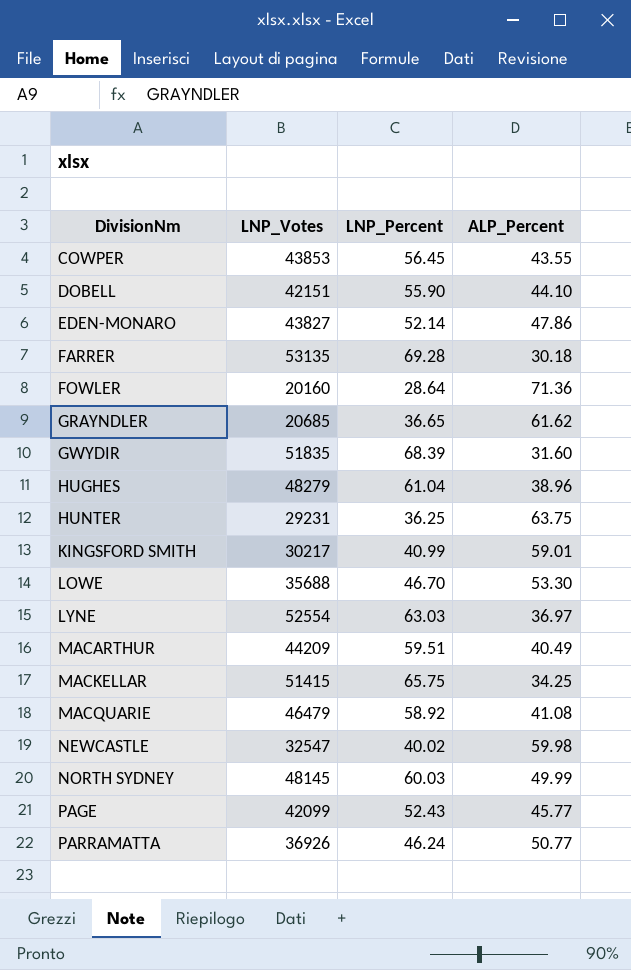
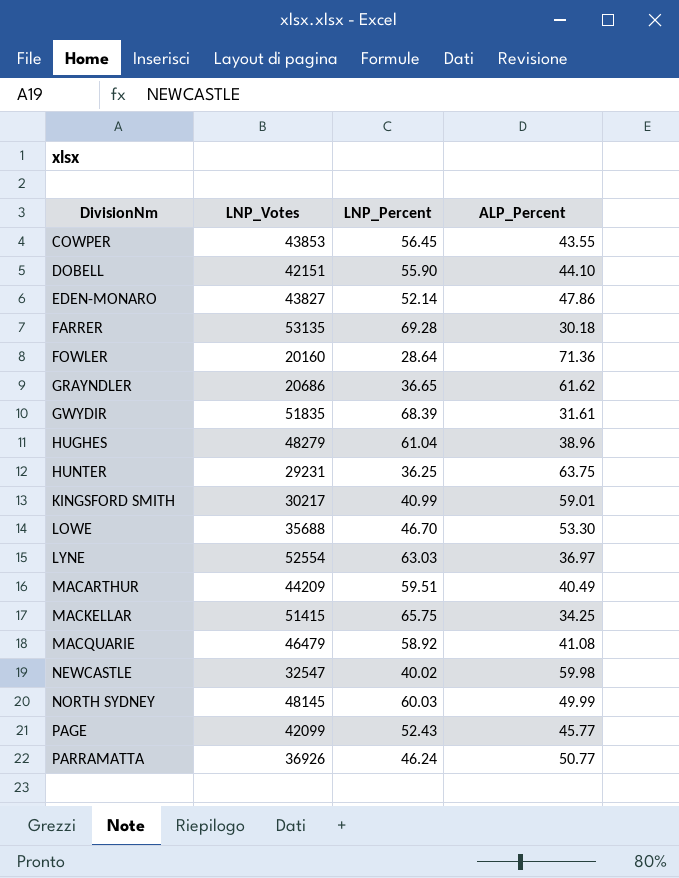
GRAYNDLER | LNP_Votes: 20685 -> 20686
GWYDIR | ALP_Percent: 31.60 -> 31.61

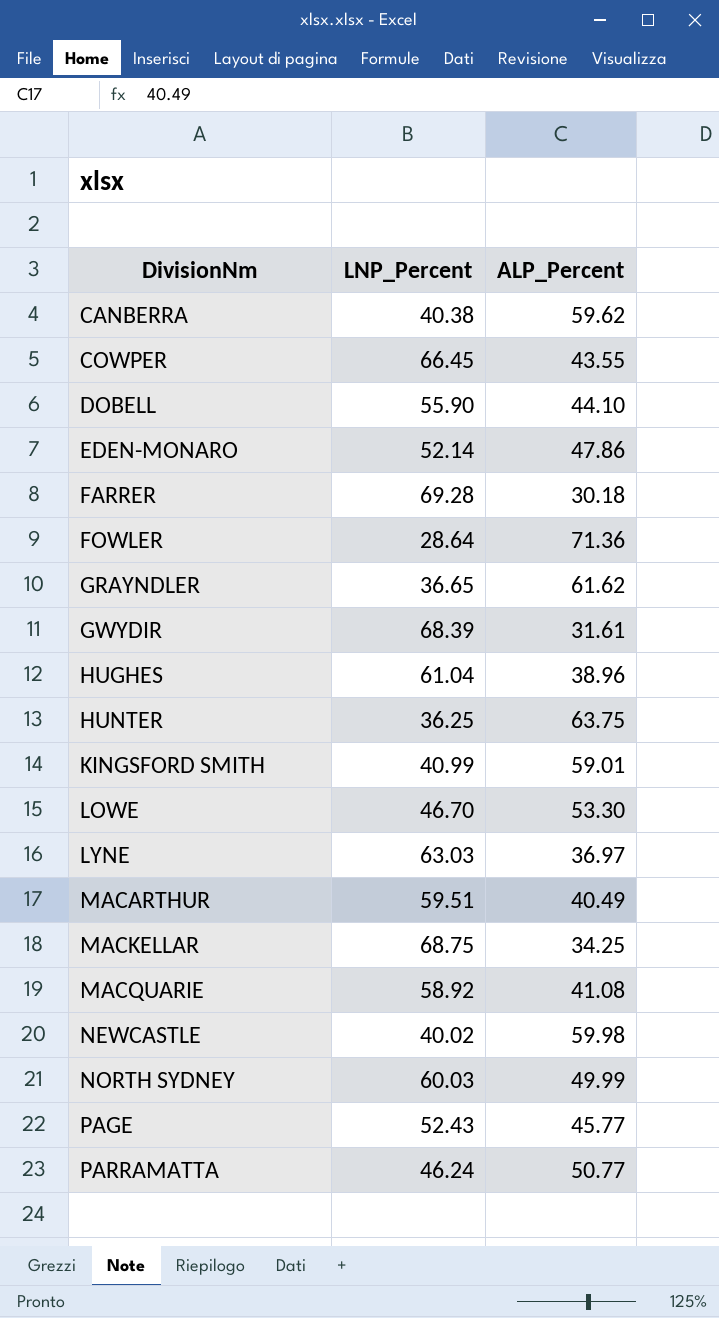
column LNP_Votes | position: 2 -> none
row CANBERRA: none -> 40.38 | 59.62
COWPER | LNP_Percent: 56.45 -> 66.45
MACKELLAR | LNP_Percent: 65.75 -> 68.75

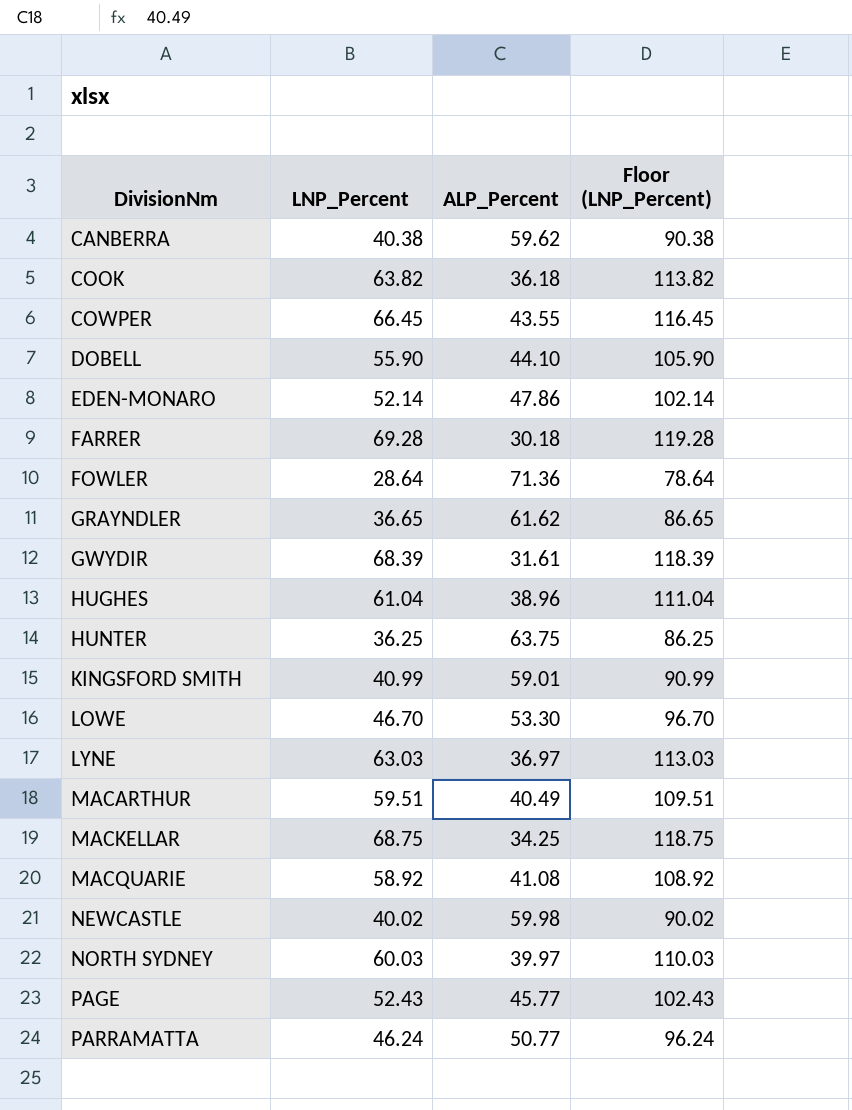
column Floor (LNP_Percent) | formula: none -> [LNP_Percent] + 50
row COOK: none -> 63.82 | 36.18 | 113.82
NORTH SYDNEY | ALP_Percent: 49.99 -> 39.97

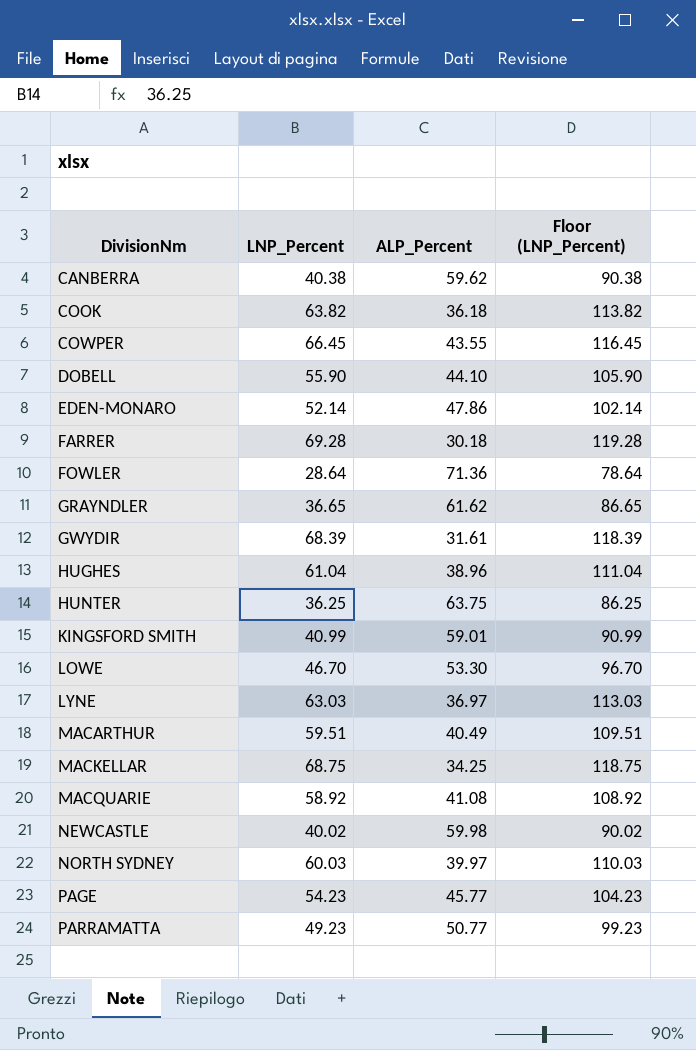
PAGE | LNP_Percent: 52.43 -> 54.23
PAGE | Floor (LNP_Percent): 102.43 -> 104.23
PARRAMATTA | LNP_Percent: 46.24 -> 49.23
PARRAMATTA | Floor (LNP_Percent): 96.24 -> 99.23

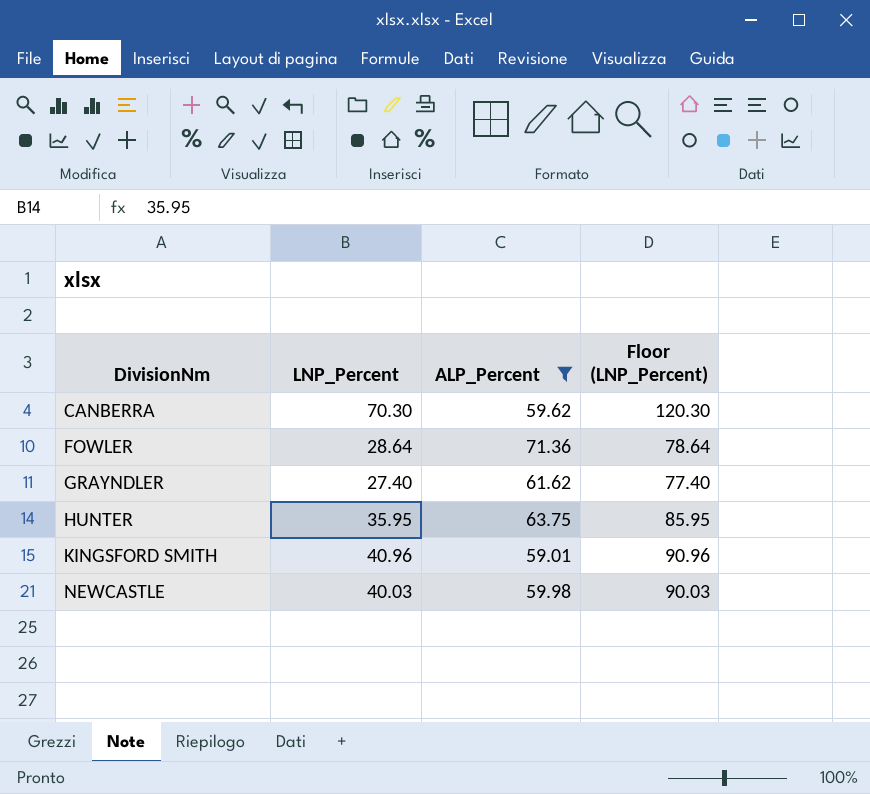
filter: none -> ALP_Percent >= 59.01
CANBERRA | LNP_Percent: 40.38 -> 70.30
CANBERRA | Floor (LNP_Percent): 90.38 -> 120.30
GRAYNDLER | LNP_Percent: 36.65 -> 27.40
GRAYNDLER | Floor (LNP_Percent): 86.65 -> 77.40
HUNTER | LNP_Percent: 36.25 -> 35.95
HUNTER | Floor (LNP_Percent): 86.25 -> 85.95
KINGSFORD SMITH | LNP_Percent: 40.99 -> 40.96
KINGSFORD SMITH | Floor (LNP_Percent): 90.99 -> 90.96
NEWCASTLE | LNP_Percent: 40.02 -> 40.03
NEWCASTLE | Floor (LNP_Percent): 90.02 -> 90.03

